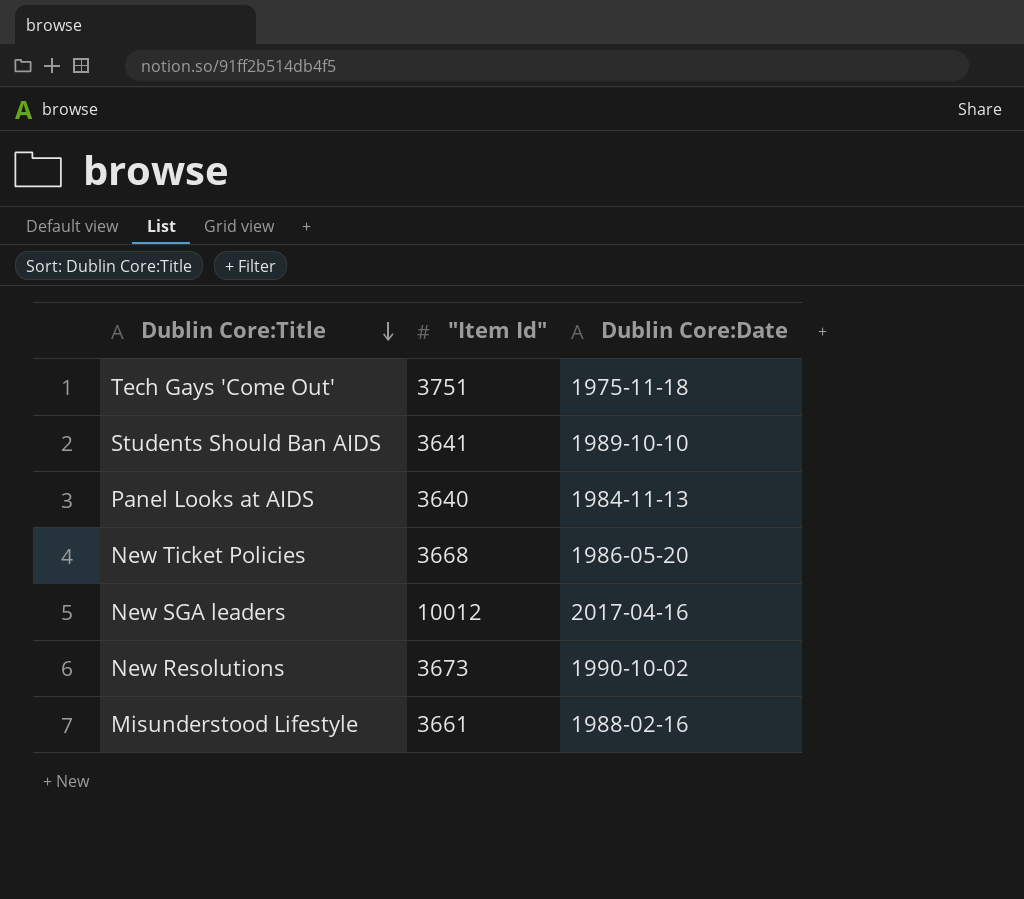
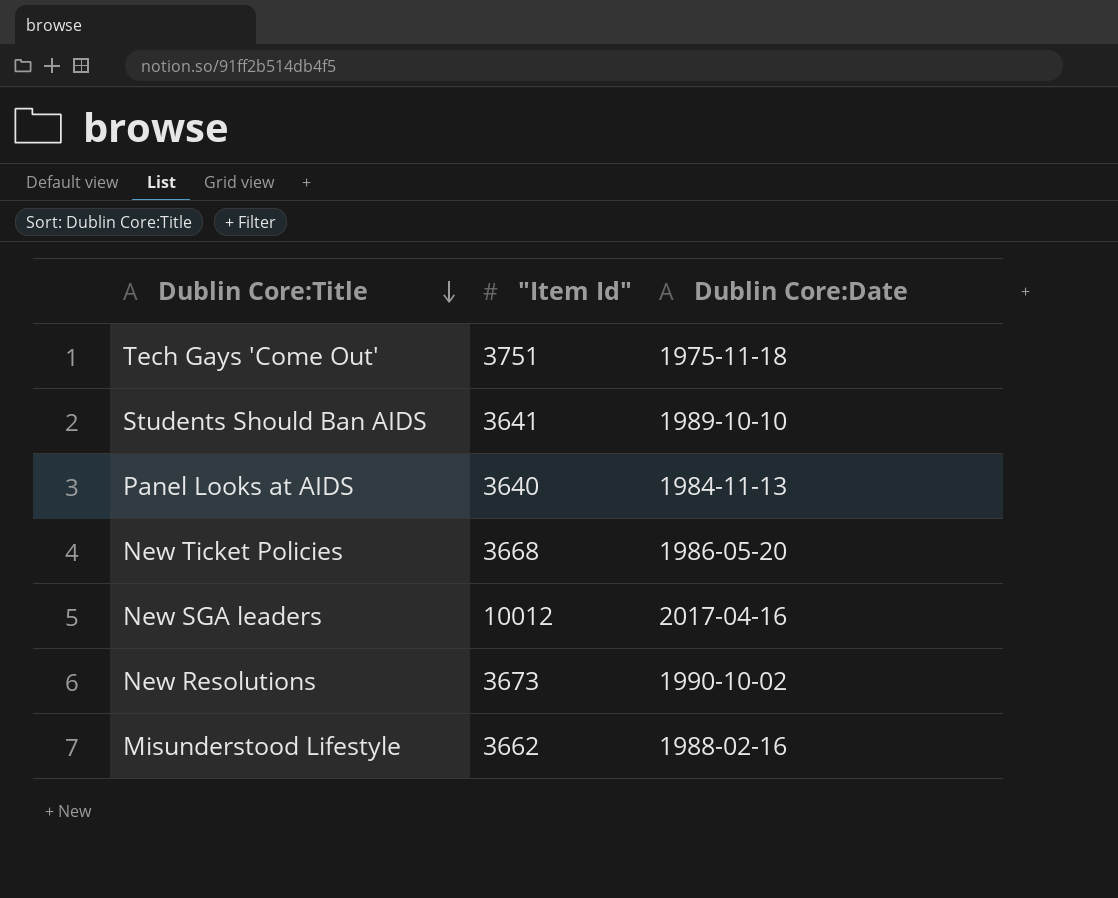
Misunderstood Lifestyle | "Item Id": 3661 -> 3662

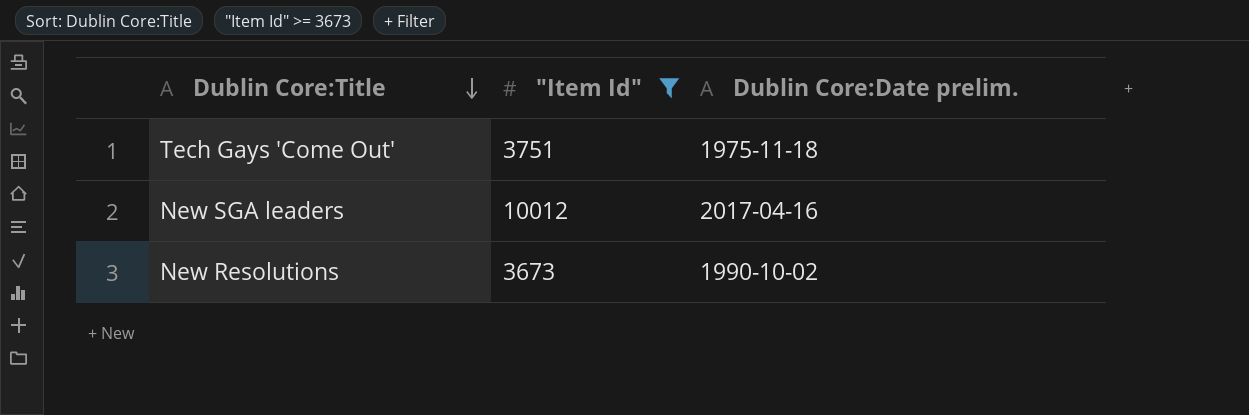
filter: none -> "Item Id" >= 3673
column name: Dublin Core:Date -> Dublin Core:Date prelim.

